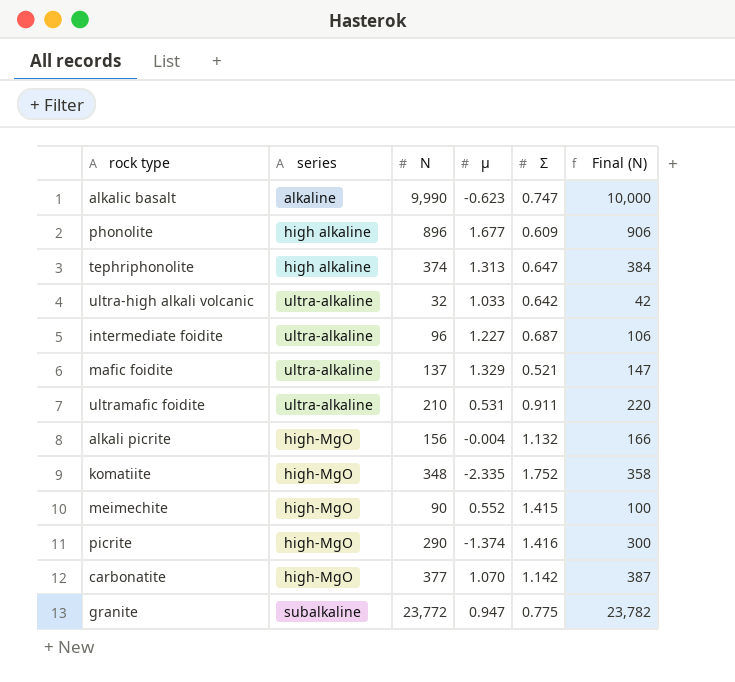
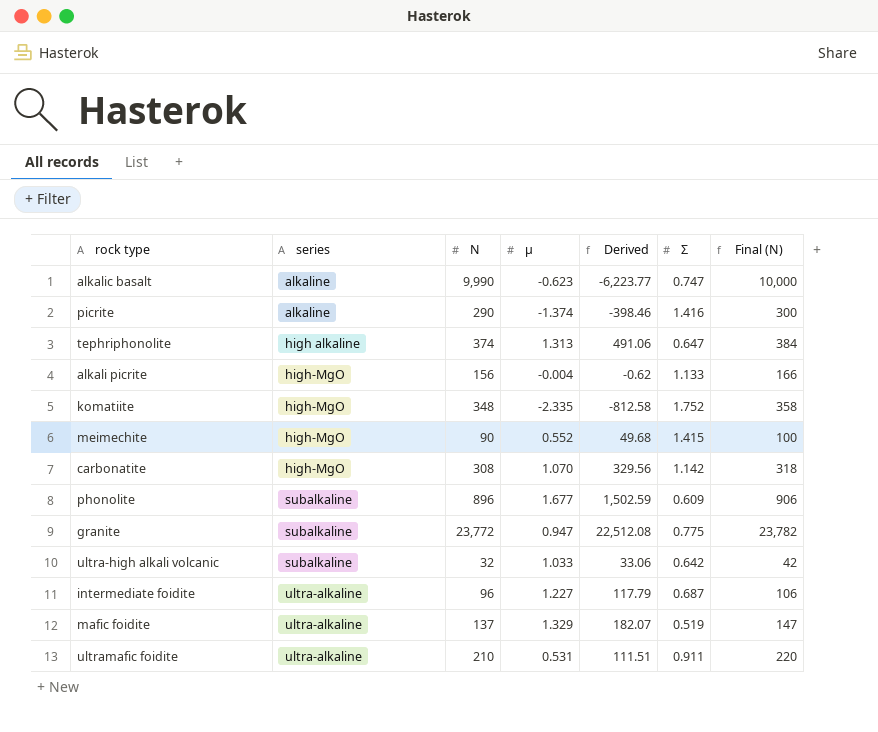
row order: none -> series ascending
column Derived | formula: none -> [N] * [μ]
picrite | series: high-MgO -> alkaline
alkali picrite | Σ: 1.132 -> 1.133
carbonatite | N: 377 -> 308
carbonatite | Final (N): 387 -> 318
phonolite | series: high alkaline -> subalkaline
ultra-high alkali volcanic | series: ultra-alkaline -> subalkaline
mafic foidite | Σ: 0.521 -> 0.519

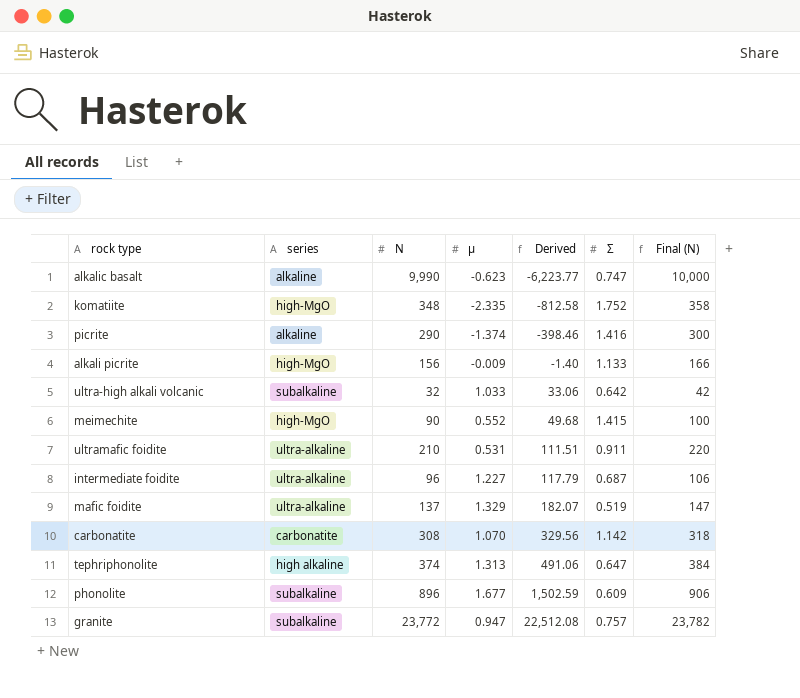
row order: series ascending -> Derived ascending
alkali picrite | μ: -0.004 -> -0.009
alkali picrite | Derived: -0.62 -> -1.40
carbonatite | series: high-MgO -> carbonatite
granite | Σ: 0.775 -> 0.757

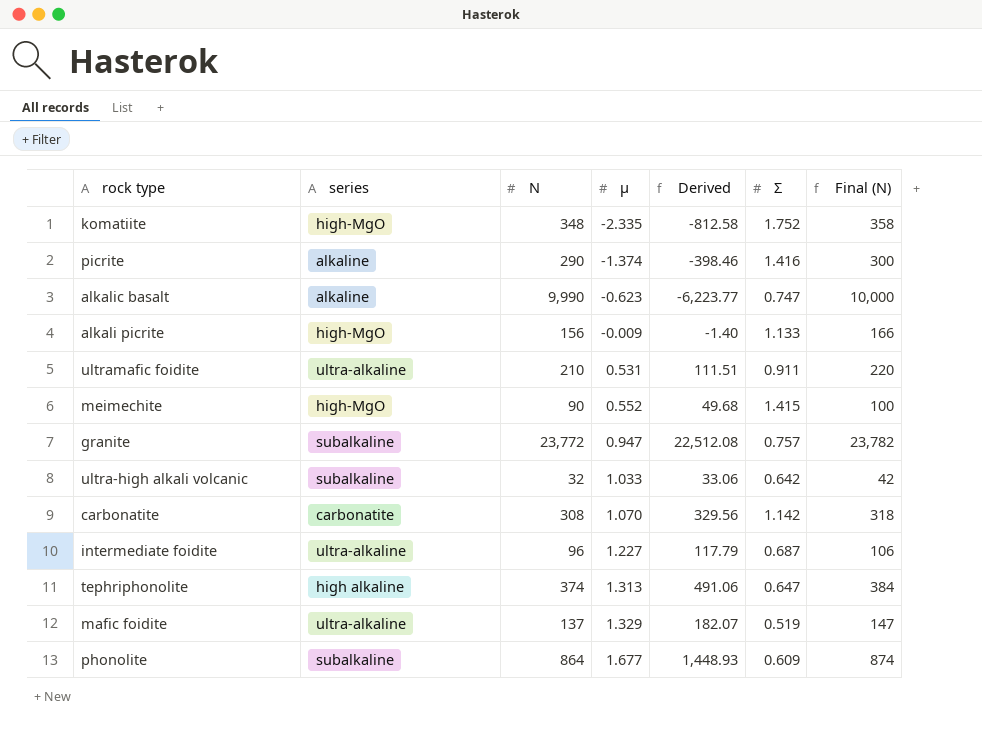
row order: Derived ascending -> μ ascending
phonolite | N: 896 -> 864
phonolite | Derived: 1,502.59 -> 1,448.93
phonolite | Final (N): 906 -> 874

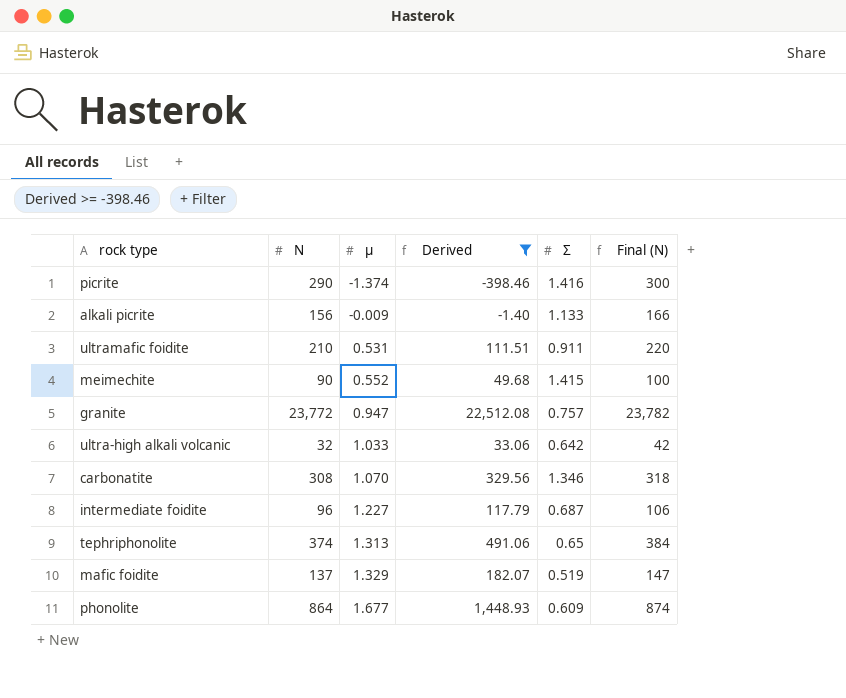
filter: none -> Derived >= -398.46
column series | position: 2 -> none
carbonatite | Σ: 1.142 -> 1.346
tephriphonolite | Σ: 0.647 -> 0.65

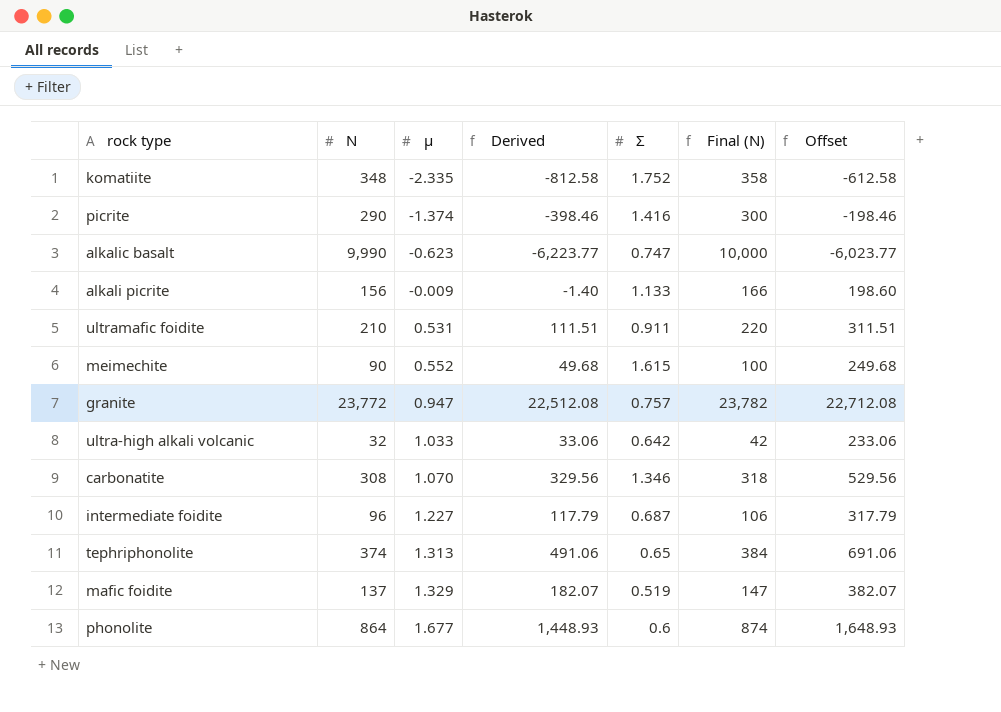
filter: Derived >= -398.46 -> none
column Offset | formula: none -> [Derived] + 200
meimechite | Σ: 1.415 -> 1.615
phonolite | Σ: 0.609 -> 0.6

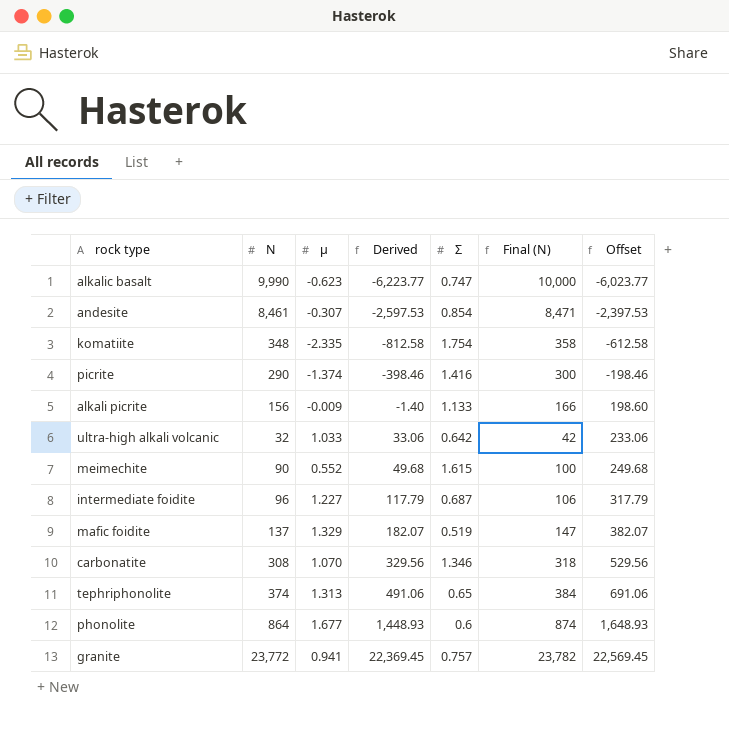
row order: μ ascending -> Derived ascending
row ultramafic foidite: 210 | 0.531 | 111.51 | 0.911 | 220 | 311.51 -> none
row andesite: none -> 8,461 | -0.307 | -2,597.53 | 0.854 | 8,471 | -2,397.53
komatiite | Σ: 1.752 -> 1.754
granite | μ: 0.947 -> 0.941
granite | Derived: 22,512.08 -> 22,369.45
granite | Offset: 22,712.08 -> 22,569.45

